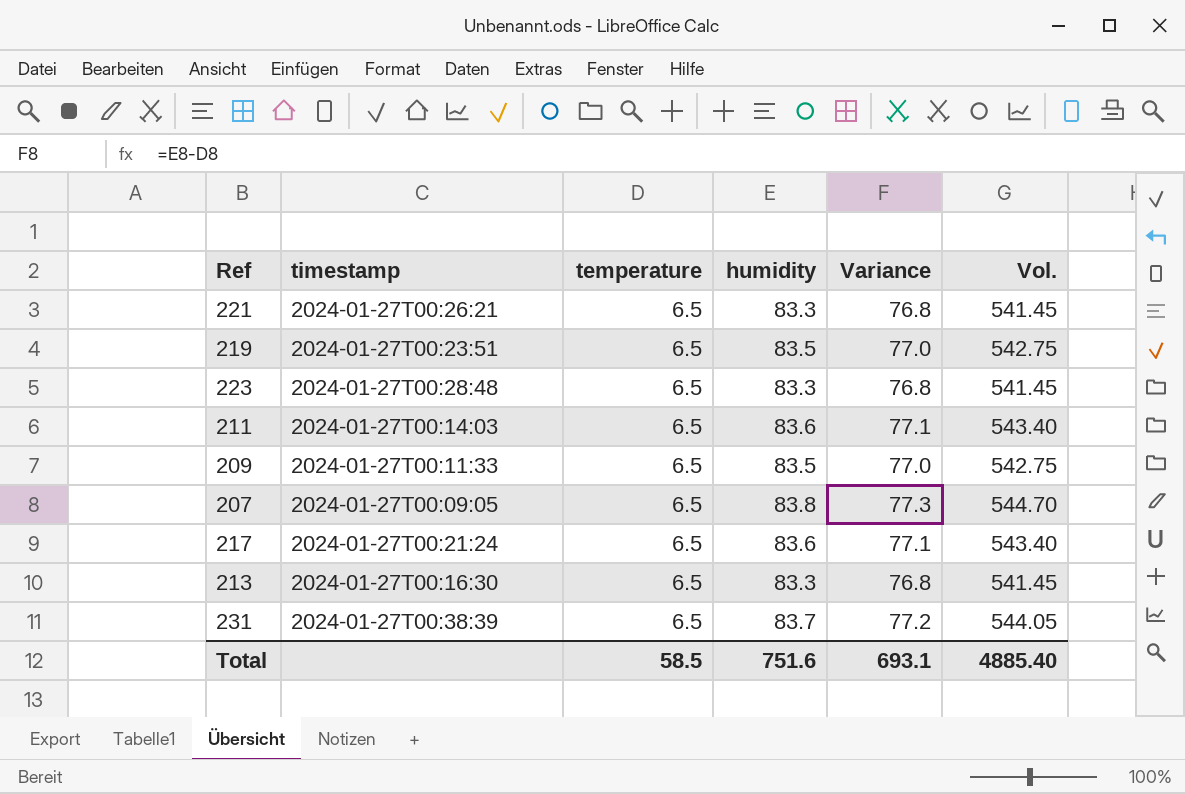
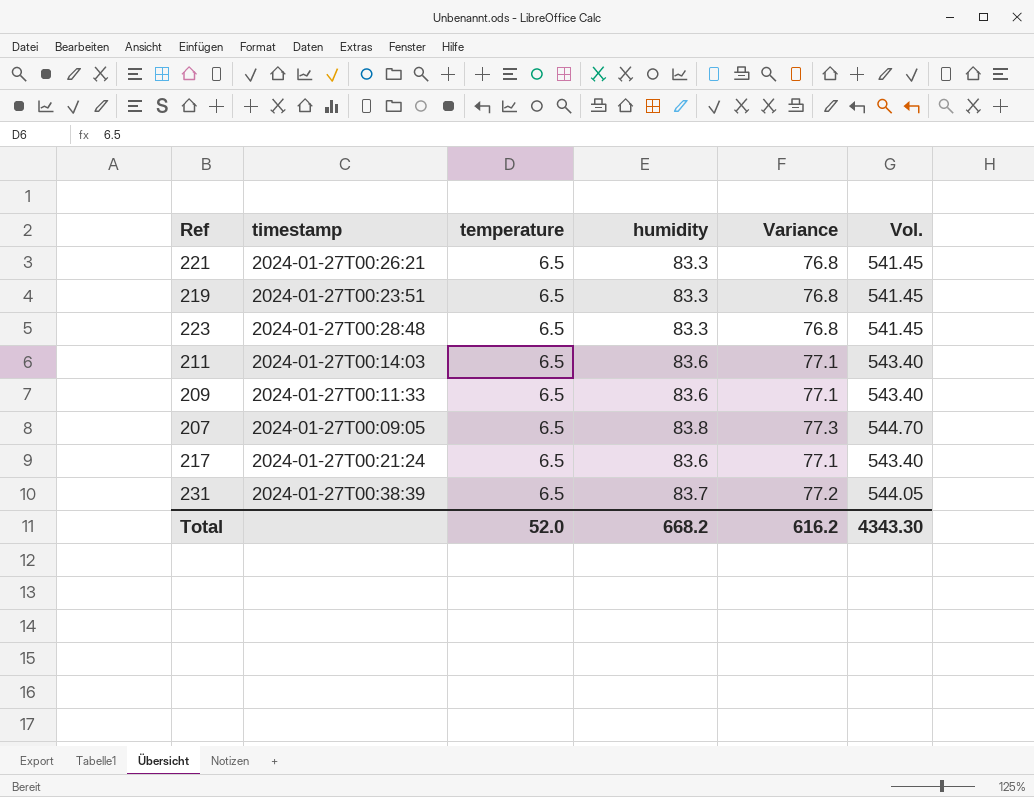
row 213: 2024-01-27T00:16:30 | 6.5 | 83.3 | 76.8 | 541.45 -> none
219 | humidity: 83.5 -> 83.3
219 | Variance: 77.0 -> 76.8
219 | Vol.: 542.75 -> 541.45
209 | humidity: 83.5 -> 83.6
209 | Variance: 77.0 -> 77.1
209 | Vol.: 542.75 -> 543.40
Total | temperature: 58.5 -> 52.0
Total | humidity: 751.6 -> 668.2
Total | Variance: 693.1 -> 616.2
Total | Vol.: 4885.40 -> 4343.30

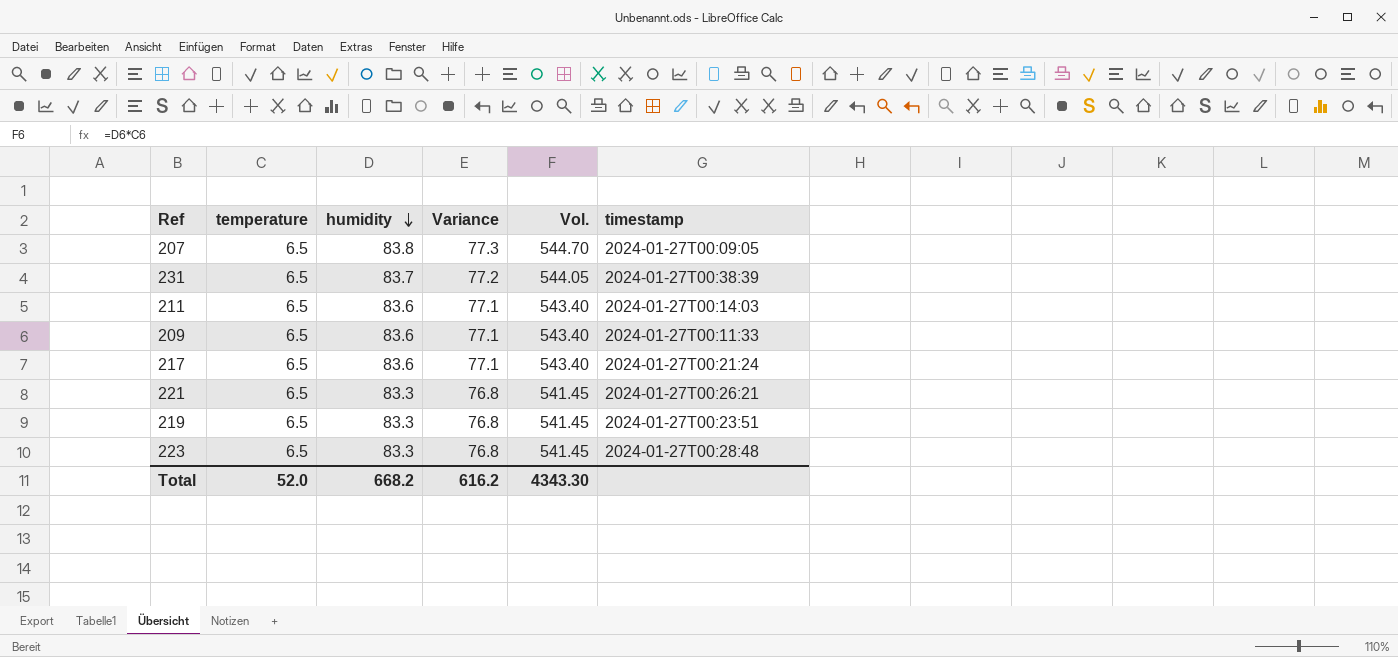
row order: none -> humidity descending
column timestamp | position: 2 -> 6

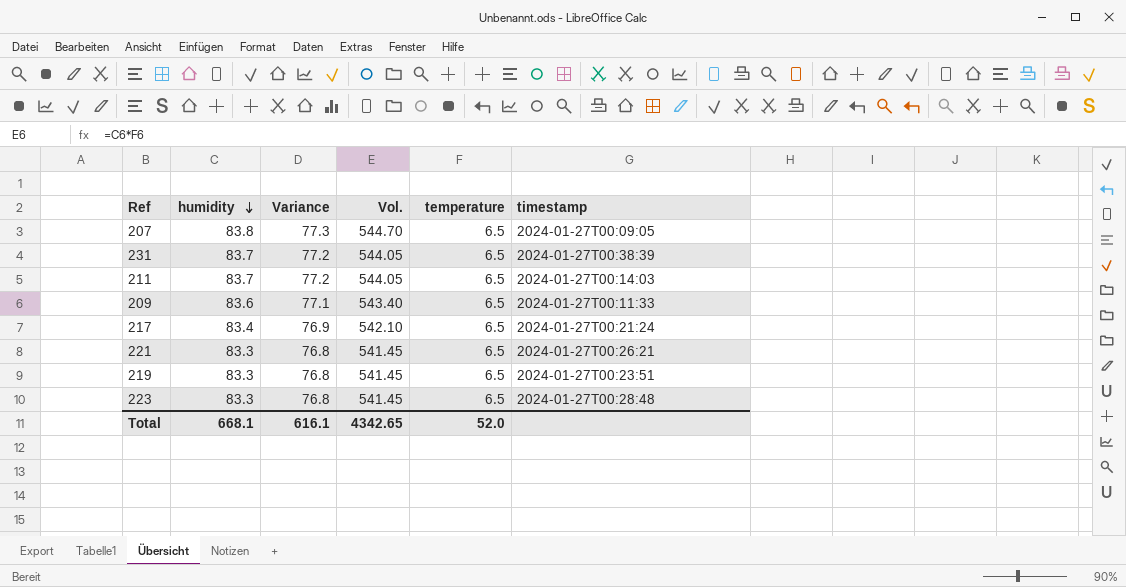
column temperature | position: 2 -> 5
211 | humidity: 83.6 -> 83.7
211 | Variance: 77.1 -> 77.2
211 | Vol.: 543.40 -> 544.05
217 | humidity: 83.6 -> 83.4
217 | Variance: 77.1 -> 76.9
217 | Vol.: 543.40 -> 542.10
Total | humidity: 668.2 -> 668.1
Total | Variance: 616.2 -> 616.1
Total | Vol.: 4343.30 -> 4342.65

